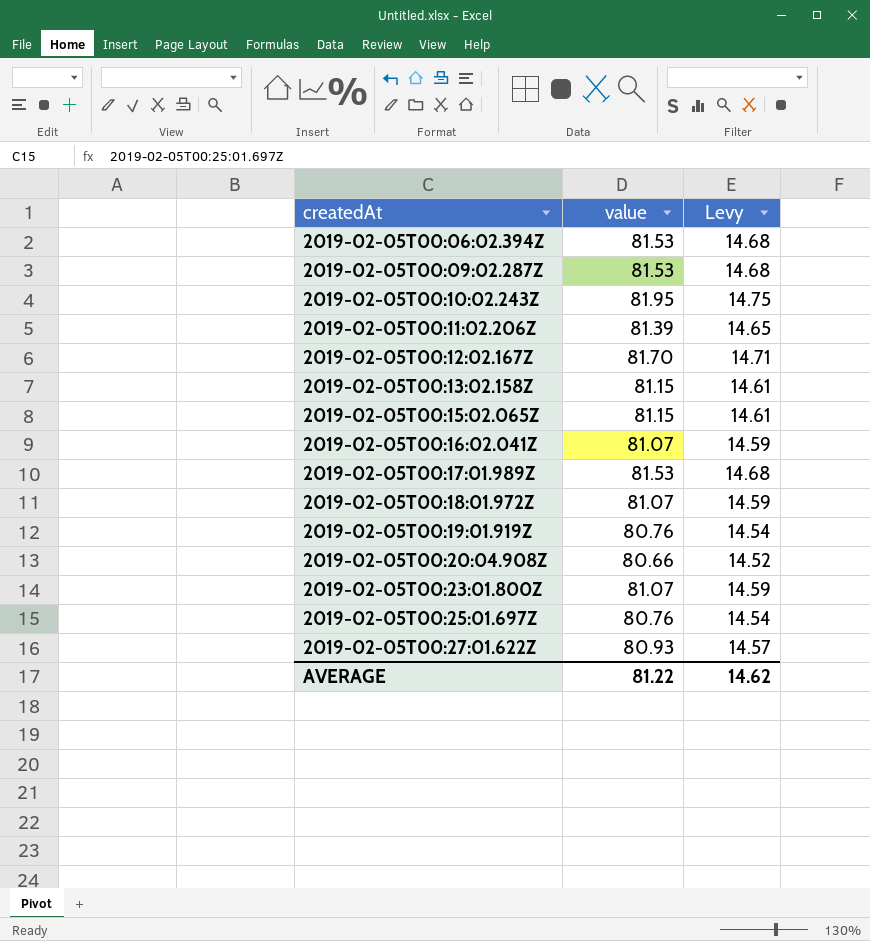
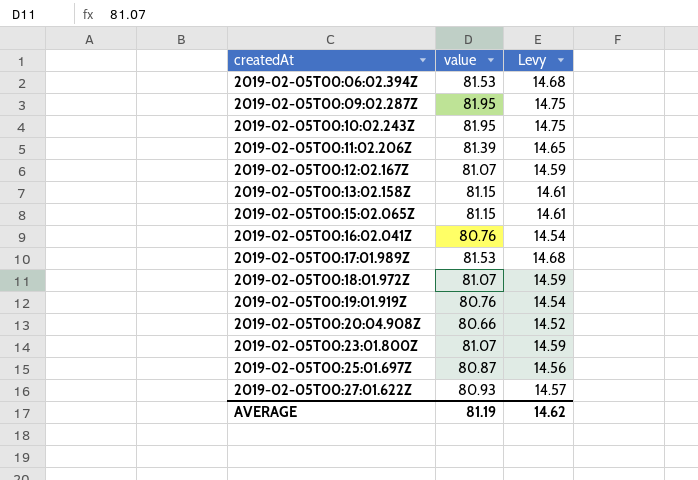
2019-02-05T00:09:02.287Z | value: 81.53 -> 81.95
2019-02-05T00:09:02.287Z | Levy: 14.68 -> 14.75
2019-02-05T00:12:02.167Z | value: 81.70 -> 81.07
2019-02-05T00:12:02.167Z | Levy: 14.71 -> 14.59
2019-02-05T00:16:02.041Z | value: 81.07 -> 80.76
2019-02-05T00:16:02.041Z | Levy: 14.59 -> 14.54
2019-02-05T00:25:01.697Z | value: 80.76 -> 80.87
2019-02-05T00:25:01.697Z | Levy: 14.54 -> 14.56
AVERAGE | value: 81.22 -> 81.19

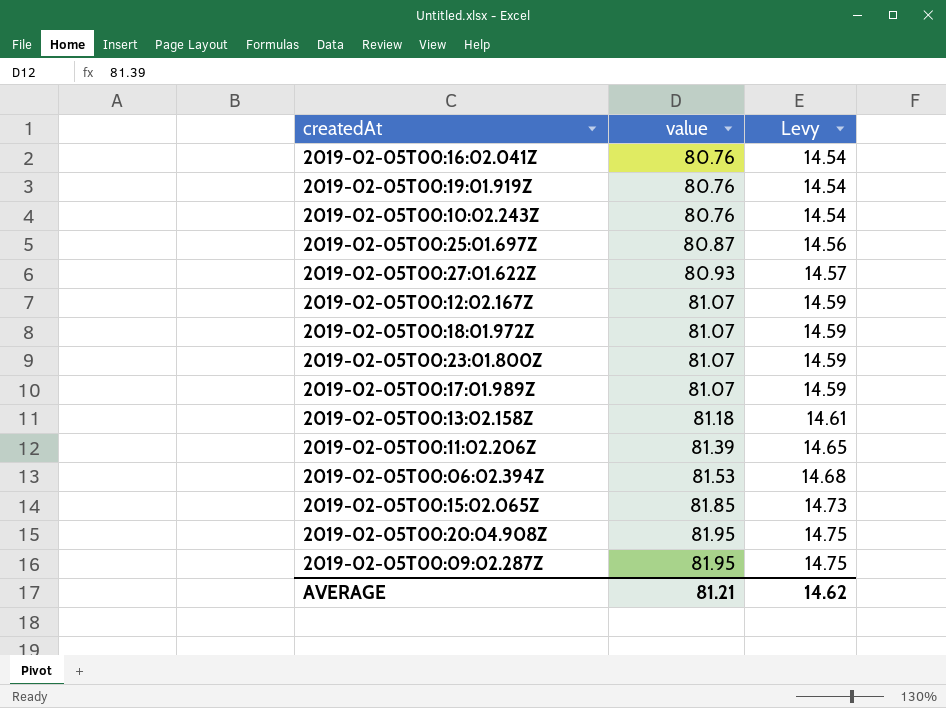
row order: createdAt ascending -> value ascending
2019-02-05T00:10:02.243Z | value: 81.95 -> 80.76
2019-02-05T00:10:02.243Z | Levy: 14.75 -> 14.54
2019-02-05T00:17:01.989Z | value: 81.53 -> 81.07
2019-02-05T00:17:01.989Z | Levy: 14.68 -> 14.59
2019-02-05T00:13:02.158Z | value: 81.15 -> 81.18
2019-02-05T00:15:02.065Z | value: 81.15 -> 81.85
2019-02-05T00:15:02.065Z | Levy: 14.61 -> 14.73
2019-02-05T00:20:04.908Z | value: 80.66 -> 81.95
2019-02-05T00:20:04.908Z | Levy: 14.52 -> 14.75
AVERAGE | value: 81.19 -> 81.21

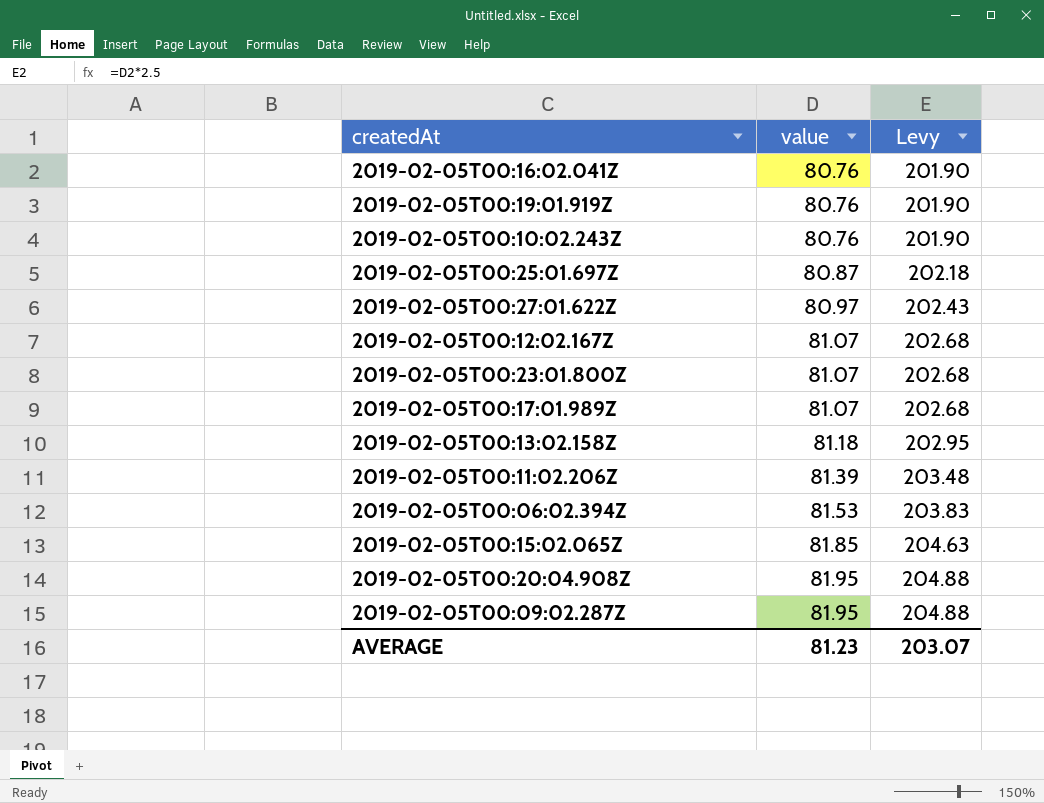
column Levy | formula: [value] * 0.18 -> [value] * 2.5
row 2019-02-05T00:18:01.972Z: 81.07 | 14.59 -> none
2019-02-05T00:27:01.622Z | value: 80.93 -> 80.97
AVERAGE | value: 81.21 -> 81.23
AVERAGE | Levy: 14.62 -> 203.07

